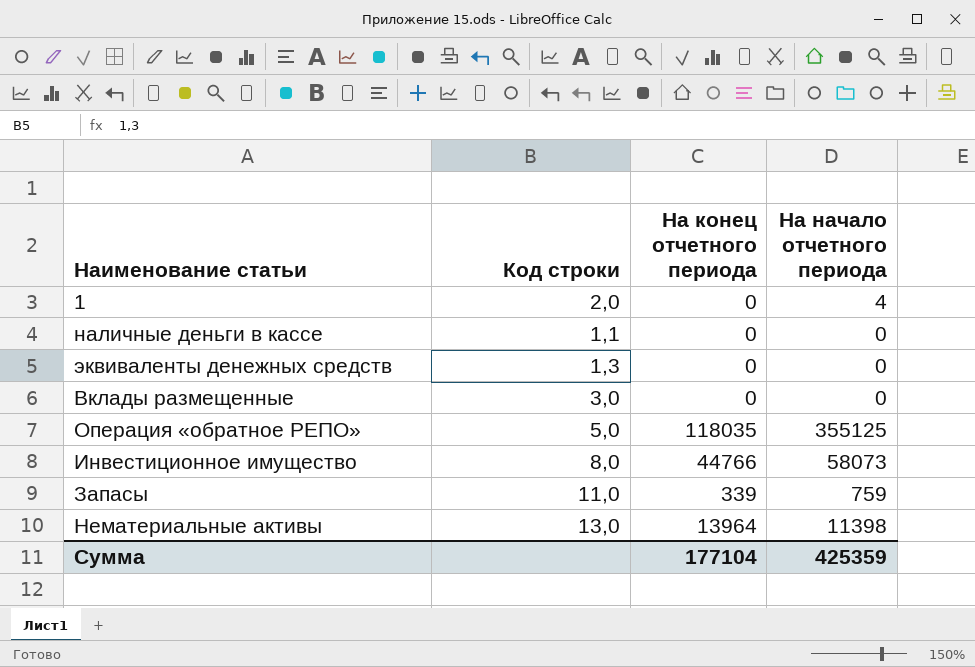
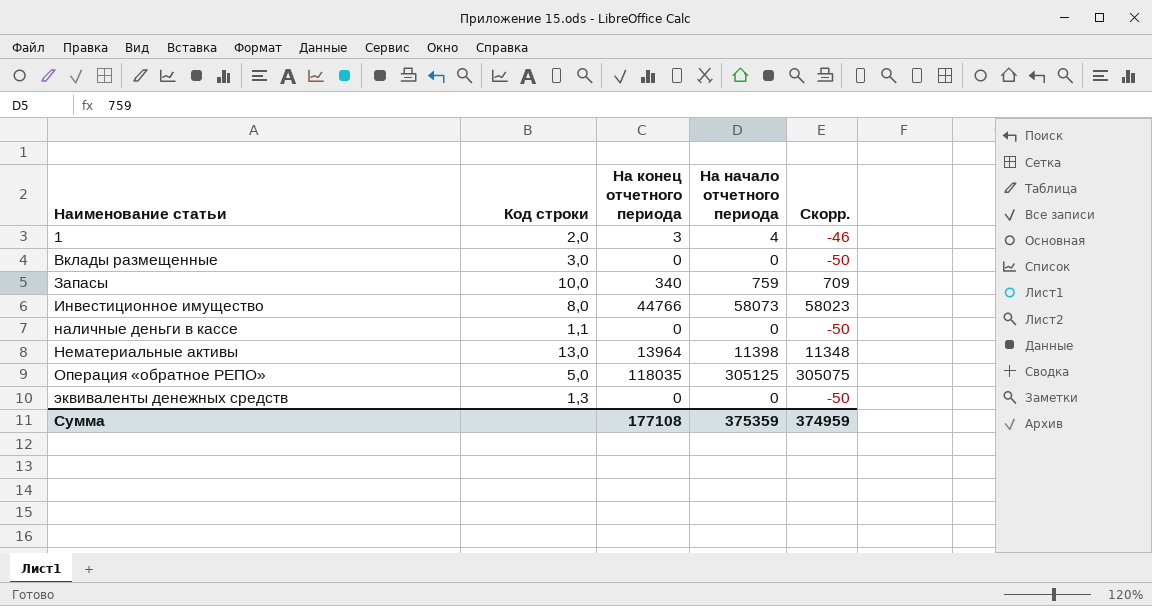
row order: none -> Наименование статьи ascending
column Скорр. | formula: none -> [На начало отчетного периода] - 50
1 | На конец отчетного периода: 0 -> 3
Запасы | Код строки: 11,0 -> 10,0
Запасы | На конец отчетного периода: 339 -> 340
Операция «обратное РЕПО» | На начало отчетного периода: 355125 -> 305125
Сумма | На конец отчетного периода: 177104 -> 177108
Сумма | На начало отчетного периода: 425359 -> 375359

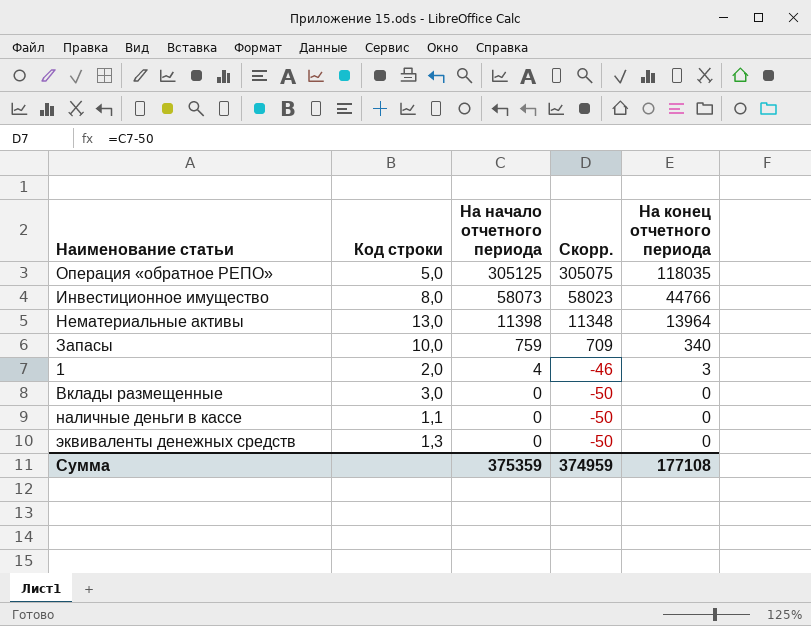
row order: Наименование статьи ascending -> На начало отчетного периода descending
column На конец отчетного периода | position: 3 -> 5

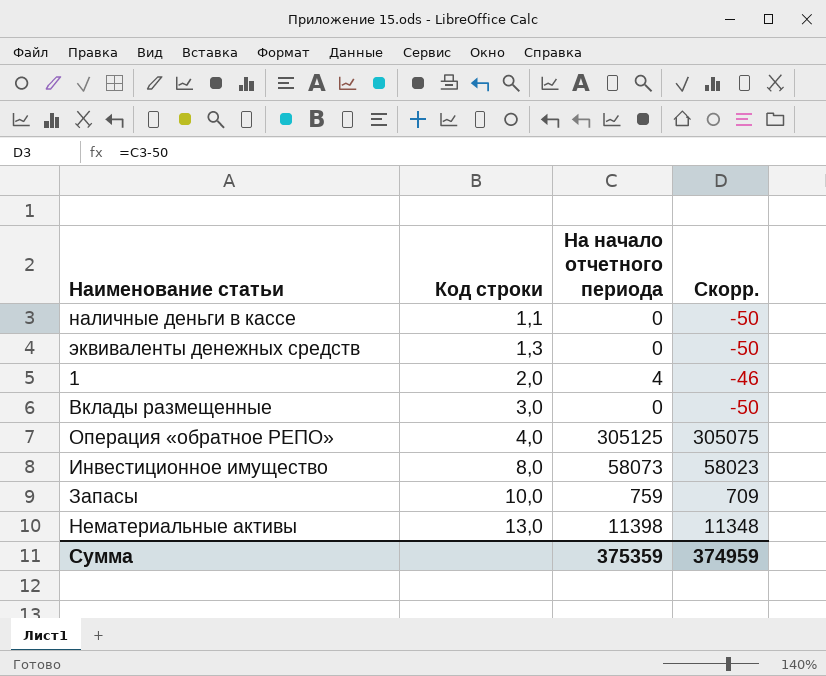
row order: На начало отчетного периода descending -> Код строки ascending
column На конец отчетного периода | position: 5 -> none
Операция «обратное РЕПО» | Код строки: 5,0 -> 4,0

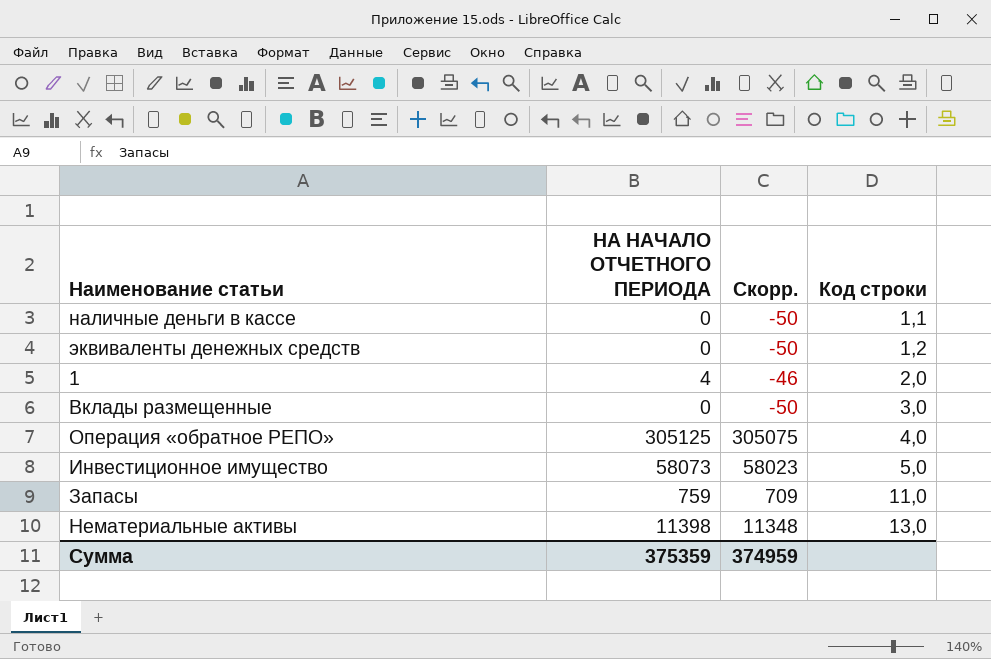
column name: На начало отчетного периода -> НА НАЧАЛО ОТЧЕТНОГО ПЕРИОДА
column Код строки | position: 2 -> 4
эквиваленты денежных средств | Код строки: 1,3 -> 1,2
Инвестиционное имущество | Код строки: 8,0 -> 5,0
Запасы | Код строки: 10,0 -> 11,0

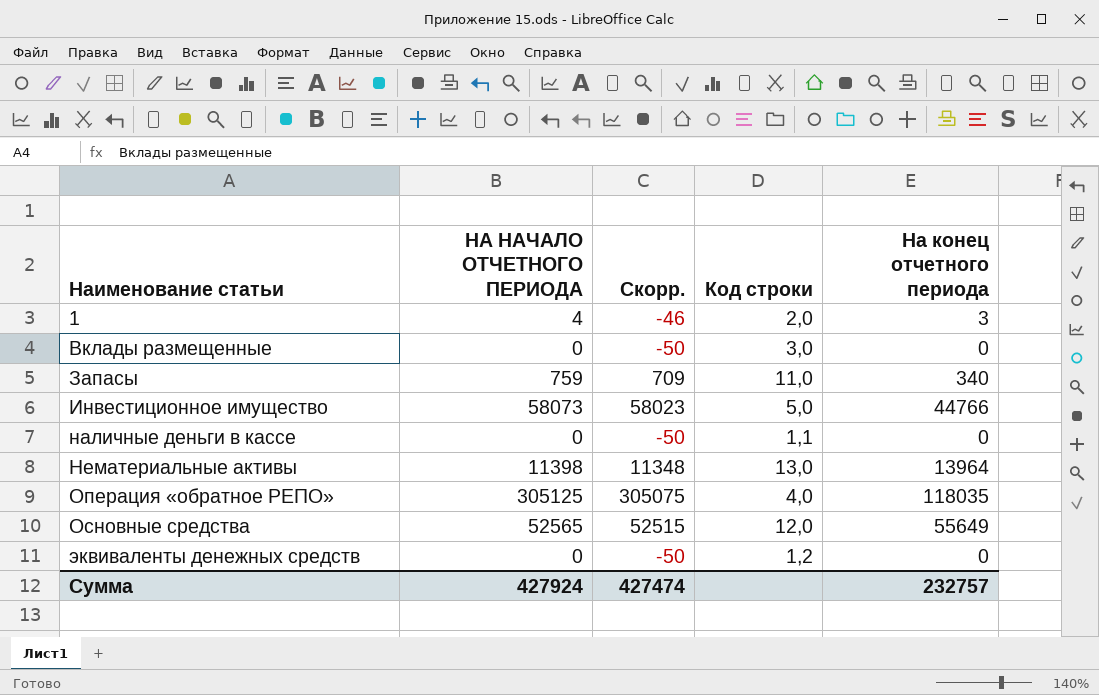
row order: Код строки ascending -> Наименование статьи ascending
column На конец отчетного периода | position: none -> 5
row Основные средства: none -> 52565 | 52515 | 12,0 | 55649
Сумма | НА НАЧАЛО ОТЧЕТНОГО ПЕРИОДА: 375359 -> 427924
Сумма | Скорр.: 374959 -> 427474

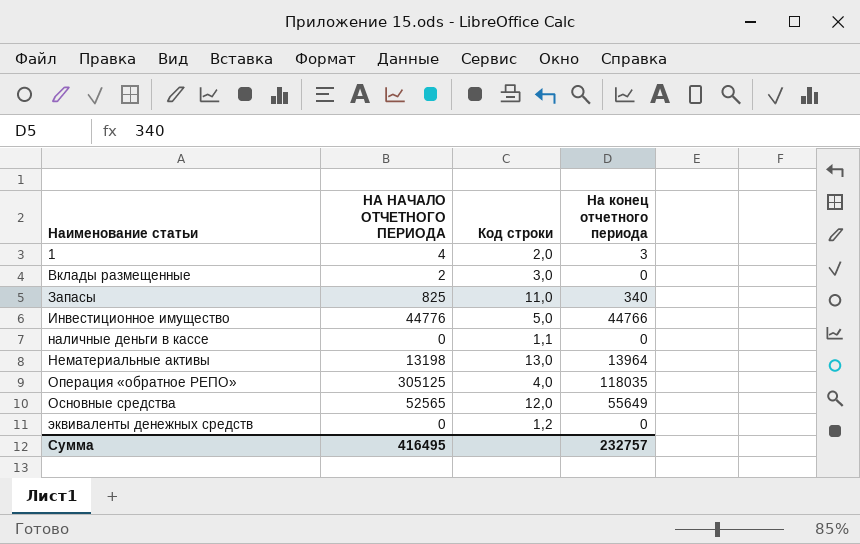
column Скорр. | formula: [НА НАЧАЛО ОТЧЕТНОГО ПЕРИОДА] - 50 -> none
Вклады размещенные | НА НАЧАЛО ОТЧЕТНОГО ПЕРИОДА: 0 -> 2
Запасы | НА НАЧАЛО ОТЧЕТНОГО ПЕРИОДА: 759 -> 825
Инвестиционное имущество | НА НАЧАЛО ОТЧЕТНОГО ПЕРИОДА: 58073 -> 44776
Нематериальные активы | НА НАЧАЛО ОТЧЕТНОГО ПЕРИОДА: 11398 -> 13198
Сумма | НА НАЧАЛО ОТЧЕТНОГО ПЕРИОДА: 427924 -> 416495

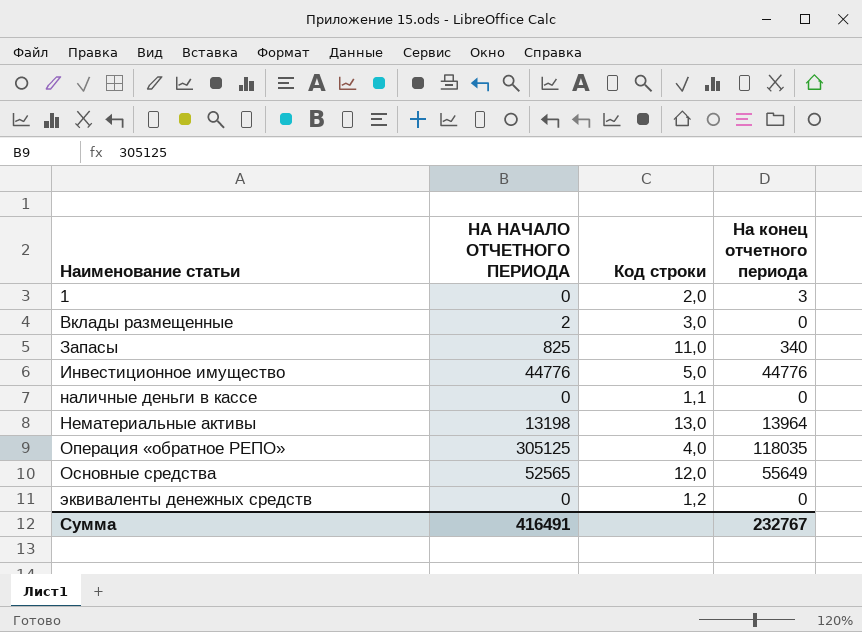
1 | НА НАЧАЛО ОТЧЕТНОГО ПЕРИОДА: 4 -> 0
Инвестиционное имущество | На конец отчетного периода: 44766 -> 44776
Сумма | НА НАЧАЛО ОТЧЕТНОГО ПЕРИОДА: 416495 -> 416491
Сумма | На конец отчетного периода: 232757 -> 232767

